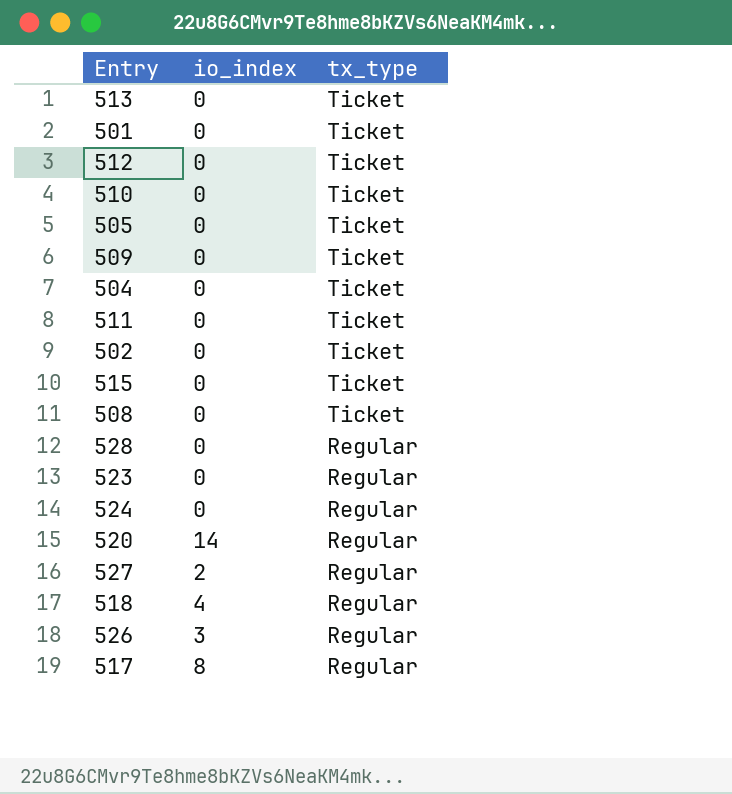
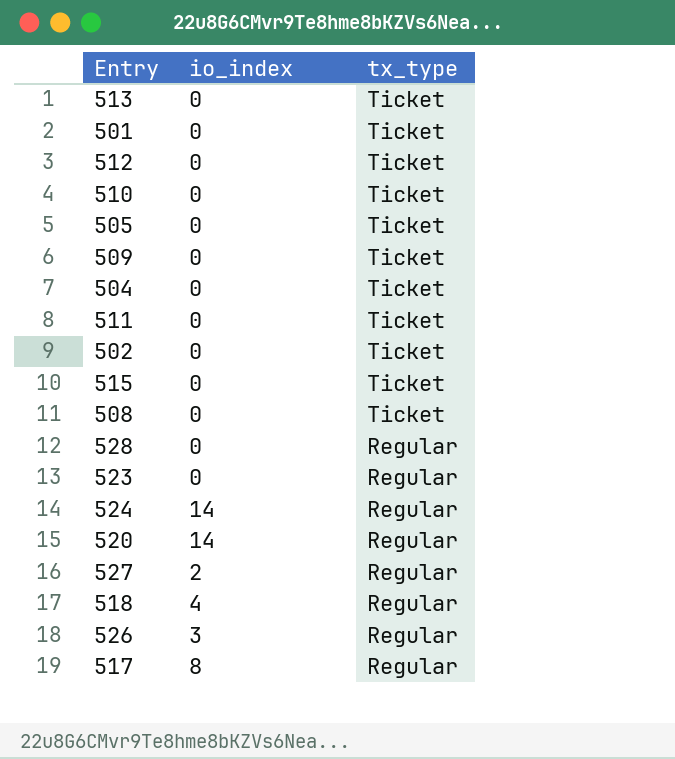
524 | io_index: 0 -> 14

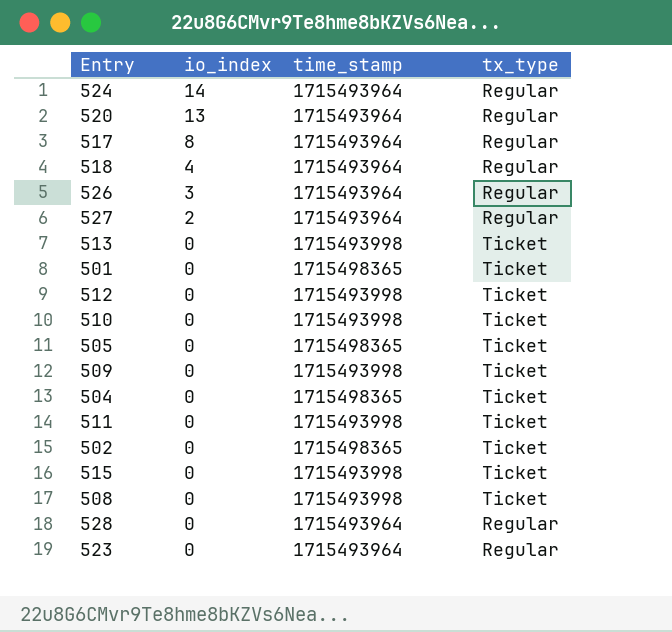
row order: tx_type descending -> io_index descending
column time_stamp | position: none -> 3
520 | io_index: 14 -> 13

